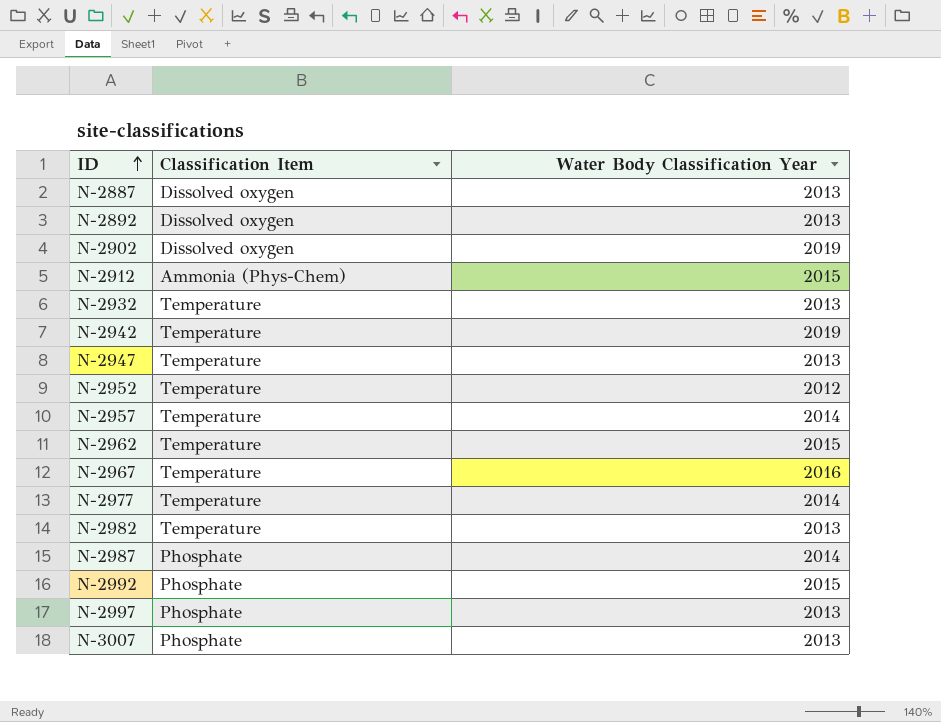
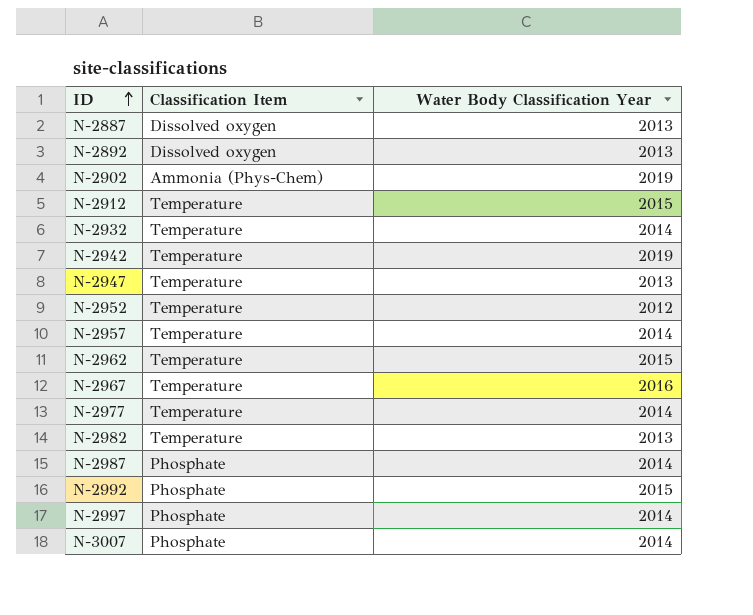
N-2902 | Classification Item: Dissolved oxygen -> Ammonia (Phys-Chem)
N-2912 | Classification Item: Ammonia (Phys-Chem) -> Temperature
N-2932 | Water Body Classification Year: 2013 -> 2014
N-2997 | Water Body Classification Year: 2013 -> 2014
N-3007 | Water Body Classification Year: 2013 -> 2014

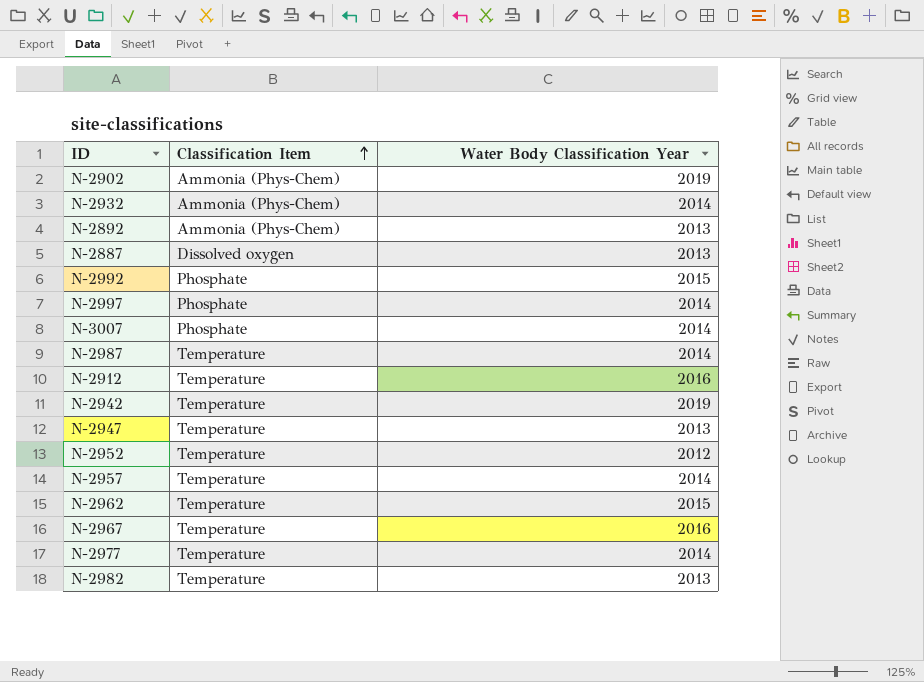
row order: ID ascending -> Classification Item ascending
N-2932 | Classification Item: Temperature -> Ammonia (Phys-Chem)
N-2892 | Classification Item: Dissolved oxygen -> Ammonia (Phys-Chem)
N-2987 | Classification Item: Phosphate -> Temperature
N-2912 | Water Body Classification Year: 2015 -> 2016

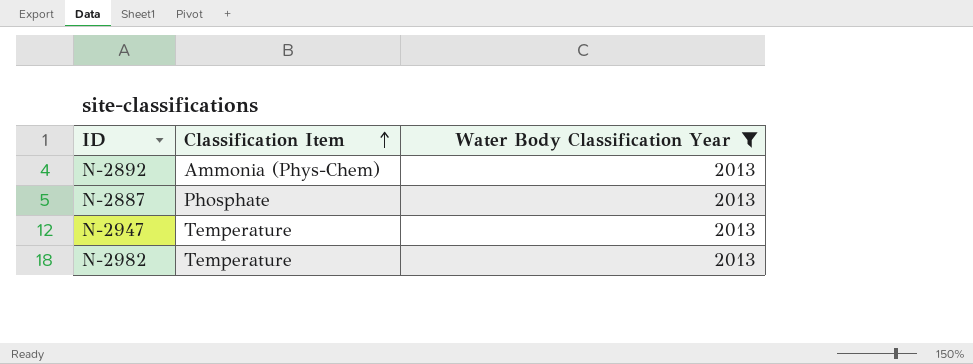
filter: none -> Water Body Classification Year = 2013
N-2887 | Classification Item: Dissolved oxygen -> Phosphate

